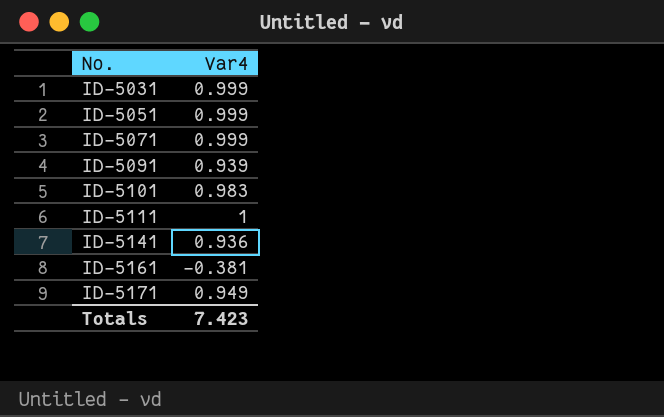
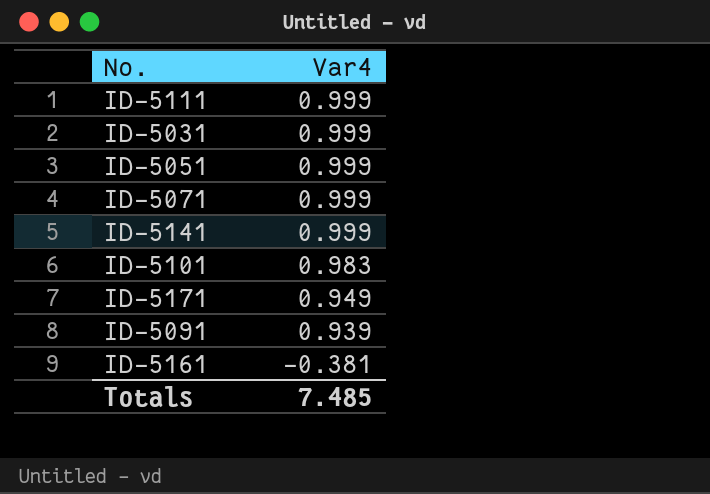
row order: No. ascending -> Var4 descending
ID-5111 | Var4: 1 -> 0.999
ID-5141 | Var4: 0.936 -> 0.999
Totals | Var4: 7.423 -> 7.485

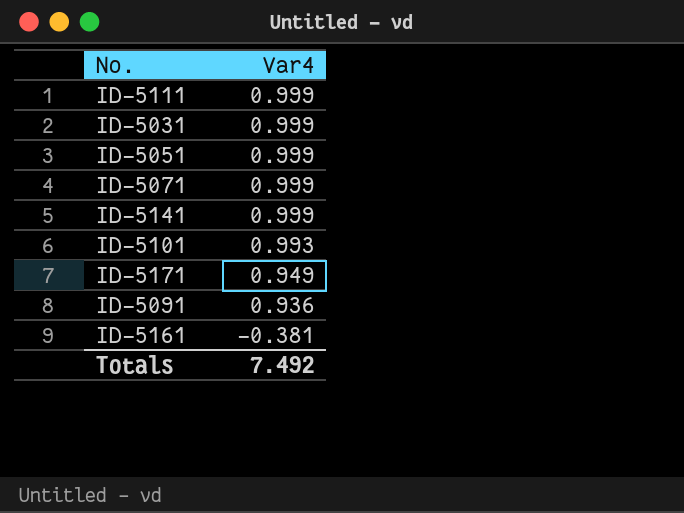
ID-5101 | Var4: 0.983 -> 0.993
ID-5091 | Var4: 0.939 -> 0.936
Totals | Var4: 7.485 -> 7.492

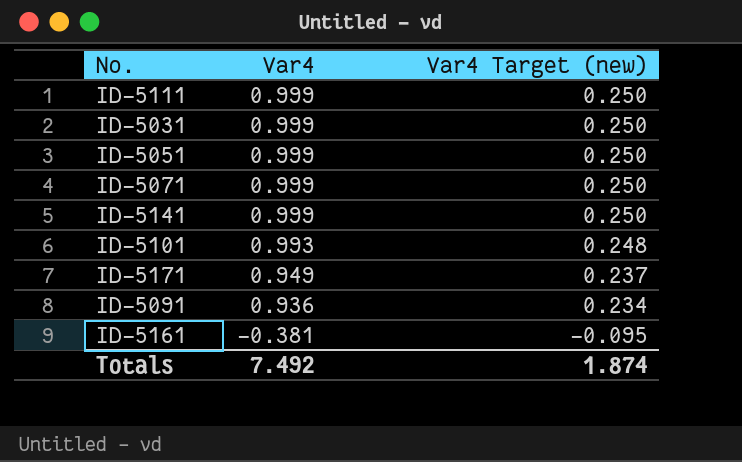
column Var4 Target (new) | formula: none -> [Var4] * 0.25

